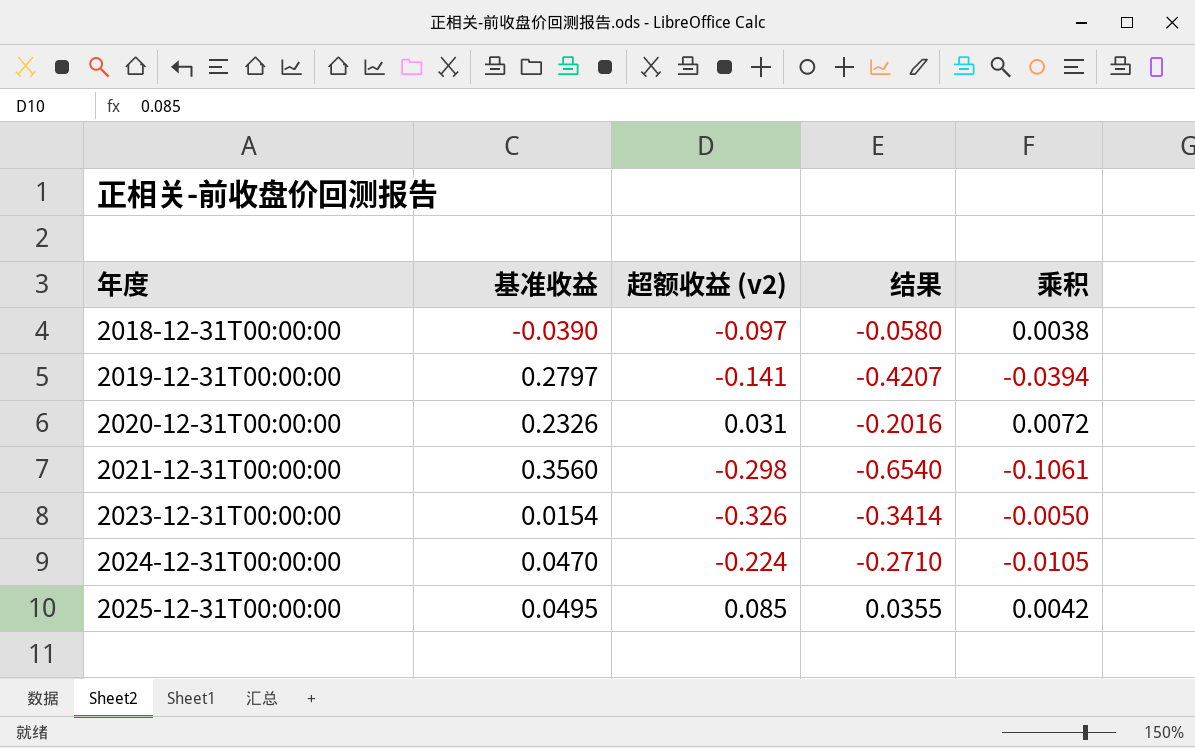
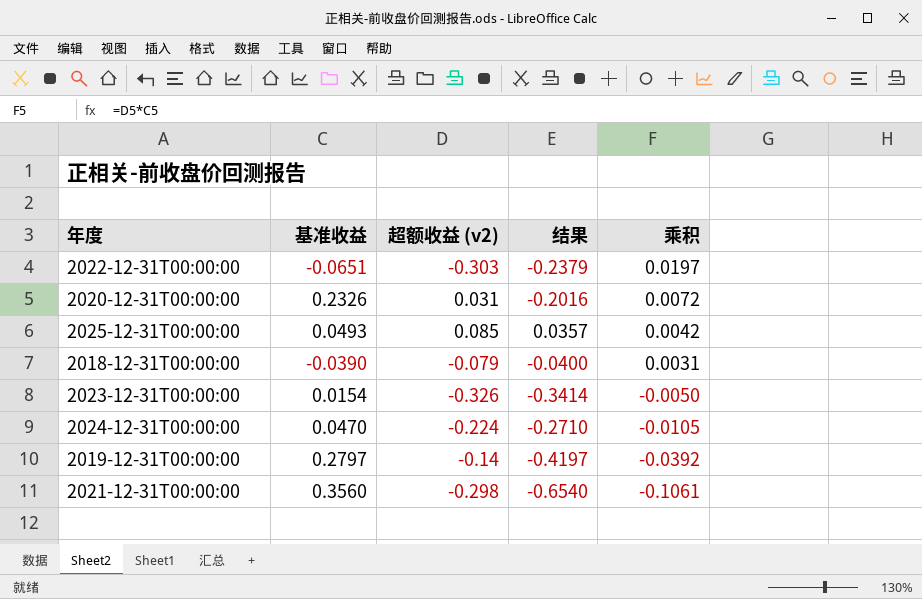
row order: 年度 ascending -> 乘积 descending
row 2022-12-31T00:00:00: none -> -0.0651 | -0.303 | -0.2379 | 0.0197
2025-12-31T00:00:00 | 基准收益: 0.0495 -> 0.0493
2025-12-31T00:00:00 | 结果: 0.0355 -> 0.0357
2018-12-31T00:00:00 | 超额收益 (v2): -0.097 -> -0.079
2018-12-31T00:00:00 | 结果: -0.0580 -> -0.0400
2018-12-31T00:00:00 | 乘积: 0.0038 -> 0.0031
2019-12-31T00:00:00 | 超额收益 (v2): -0.141 -> -0.14
2019-12-31T00:00:00 | 结果: -0.4207 -> -0.4197
2019-12-31T00:00:00 | 乘积: -0.0394 -> -0.0392

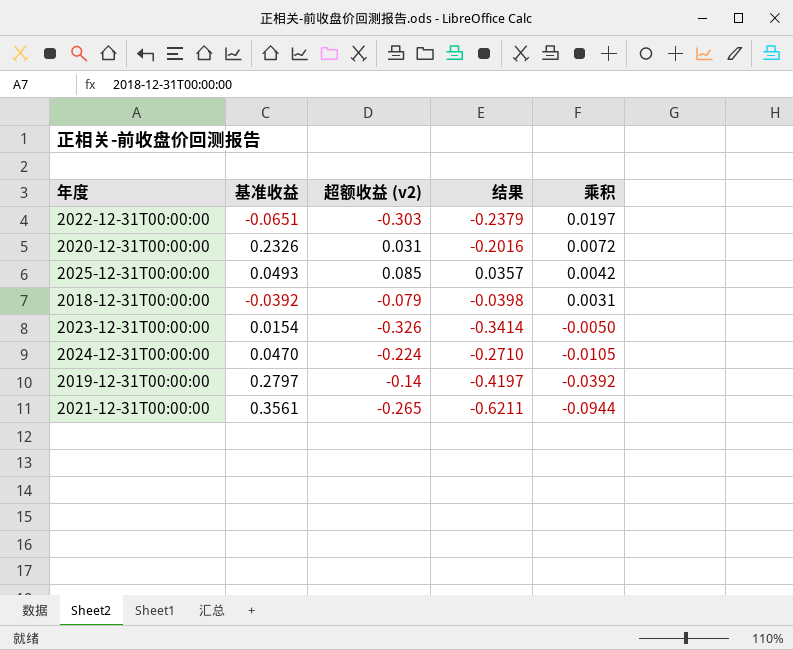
2018-12-31T00:00:00 | 基准收益: -0.0390 -> -0.0392
2018-12-31T00:00:00 | 结果: -0.0400 -> -0.0398
2021-12-31T00:00:00 | 基准收益: 0.3560 -> 0.3561
2021-12-31T00:00:00 | 超额收益 (v2): -0.298 -> -0.265
2021-12-31T00:00:00 | 结果: -0.6540 -> -0.6211
2021-12-31T00:00:00 | 乘积: -0.1061 -> -0.0944

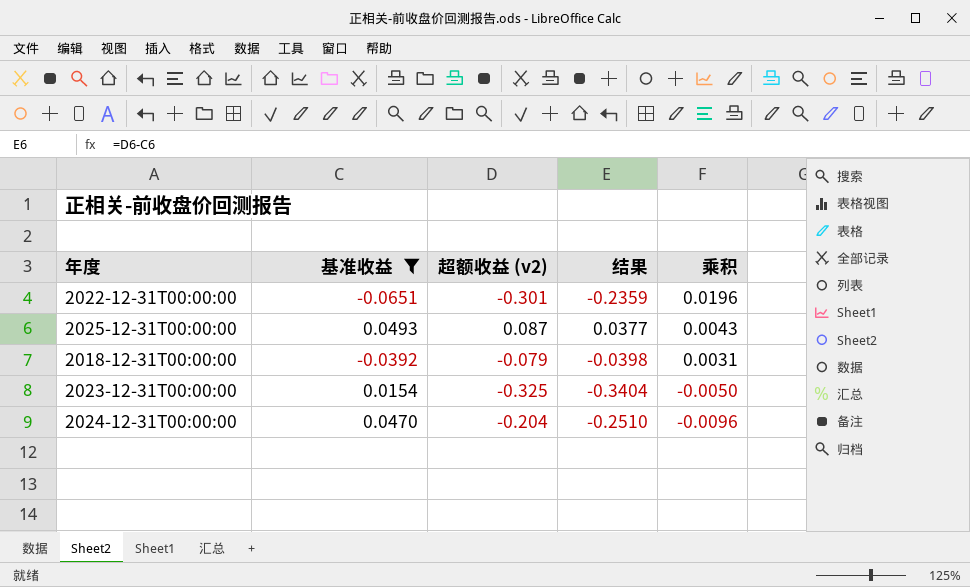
filter: none -> 基准收益 <= 0.0493
2022-12-31T00:00:00 | 超额收益 (v2): -0.303 -> -0.301
2022-12-31T00:00:00 | 结果: -0.2379 -> -0.2359
2022-12-31T00:00:00 | 乘积: 0.0197 -> 0.0196
2025-12-31T00:00:00 | 超额收益 (v2): 0.085 -> 0.087
2025-12-31T00:00:00 | 结果: 0.0357 -> 0.0377
2025-12-31T00:00:00 | 乘积: 0.0042 -> 0.0043
2023-12-31T00:00:00 | 超额收益 (v2): -0.326 -> -0.325
2023-12-31T00:00:00 | 结果: -0.3414 -> -0.3404
2024-12-31T00:00:00 | 超额收益 (v2): -0.224 -> -0.204
2024-12-31T00:00:00 | 结果: -0.2710 -> -0.2510
2024-12-31T00:00:00 | 乘积: -0.0105 -> -0.0096

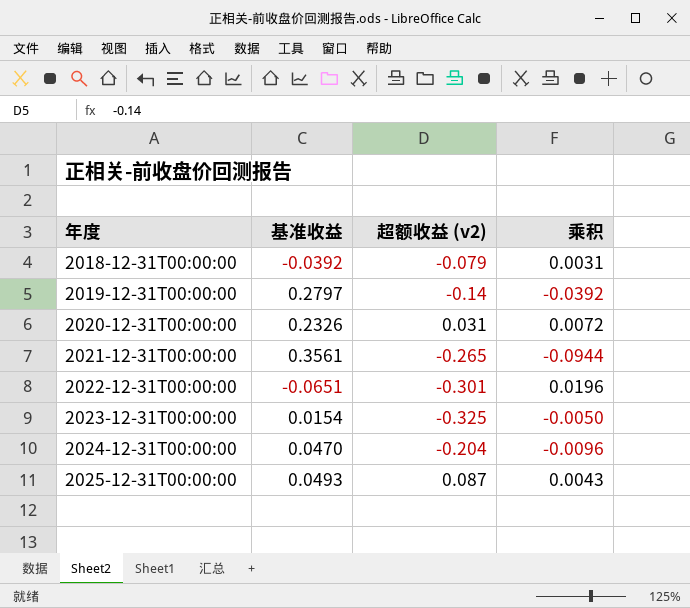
filter: 基准收益 <= 0.0493 -> none
row order: 乘积 descending -> 年度 ascending
column 结果 | formula: [超额收益 (v2)] - [基准收益] -> none

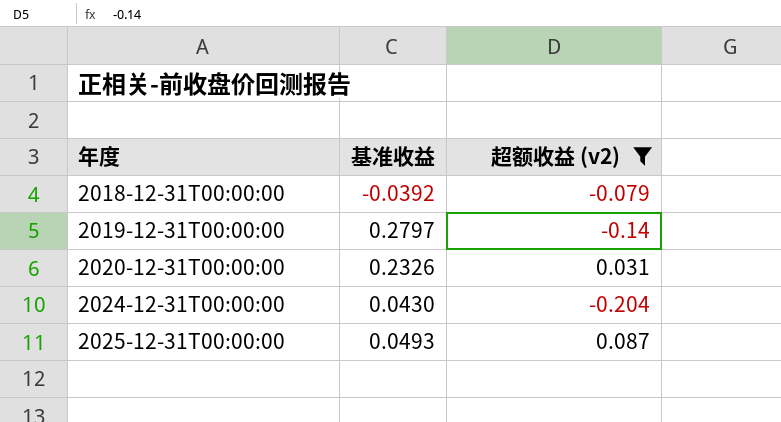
filter: none -> 超额收益 (v2) >= -0.204
column 乘积 | formula: [基准收益] * [超额收益 (v2)] -> none
2024-12-31T00:00:00 | 基准收益: 0.0470 -> 0.0430

